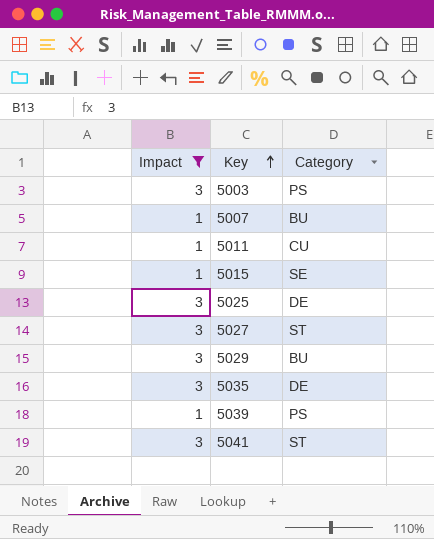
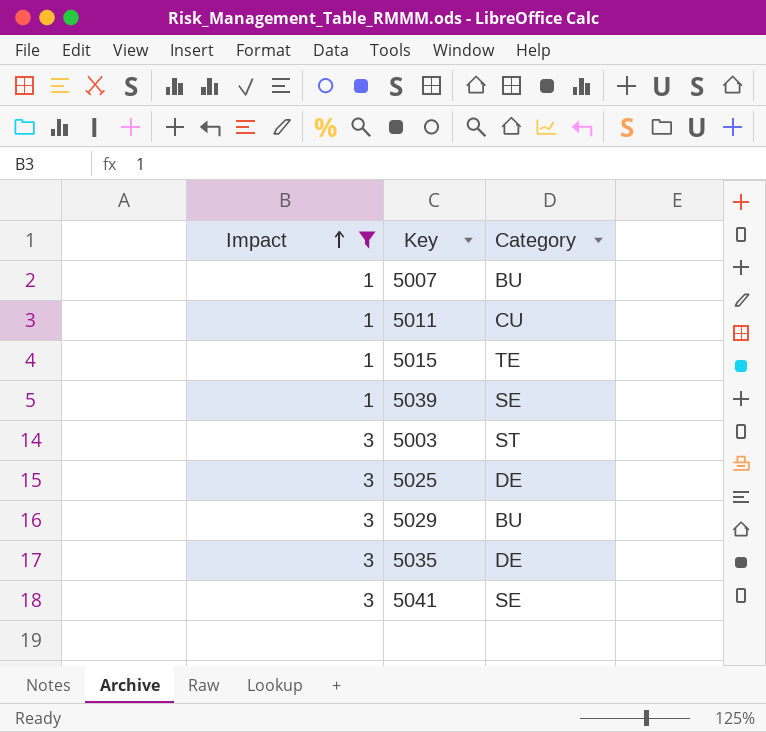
row order: Key ascending -> Impact ascending
row 5027: 3 | ST -> none
5015 | Category: SE -> TE
5039 | Category: PS -> SE
5003 | Category: PS -> ST
5041 | Category: ST -> SE

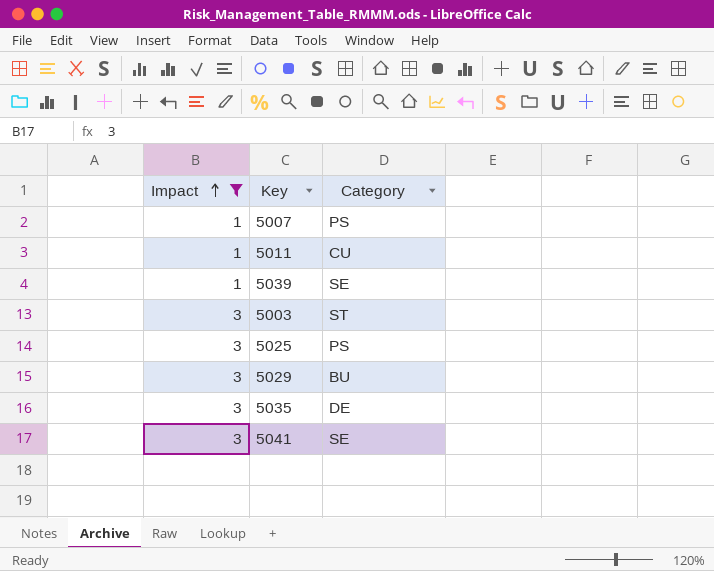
row 5015: 1 | TE -> none
5007 | Category: BU -> PS
5025 | Category: DE -> PS

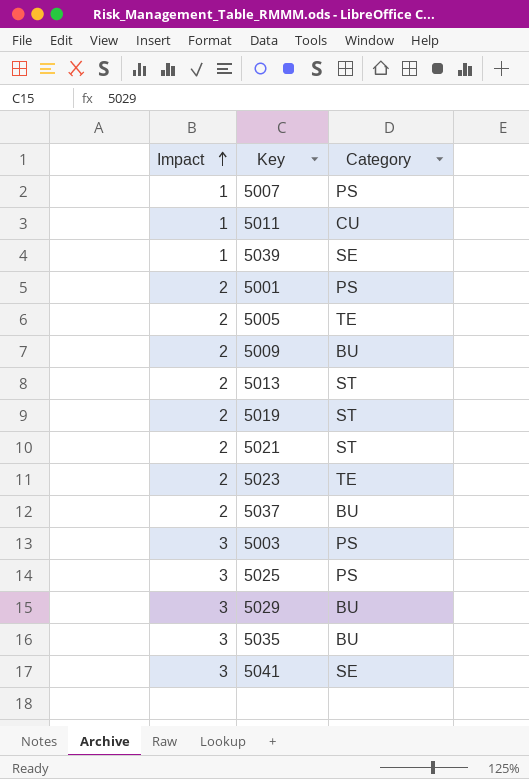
filter: Impact != 2 -> none
5003 | Category: ST -> PS
5035 | Category: DE -> BU

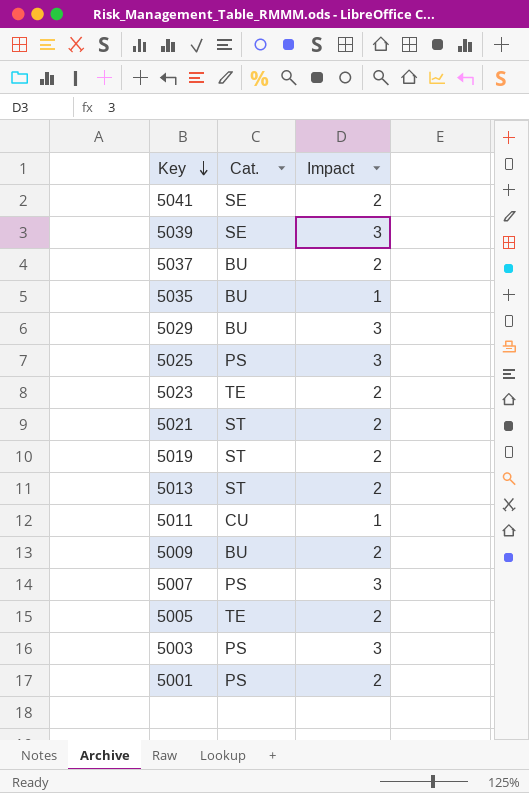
row order: Impact ascending -> Key descending
column name: Category -> Cat.
column Impact | position: 1 -> 3
5041 | Impact: 3 -> 2
5039 | Impact: 1 -> 3
5035 | Impact: 3 -> 1
5007 | Impact: 1 -> 3

